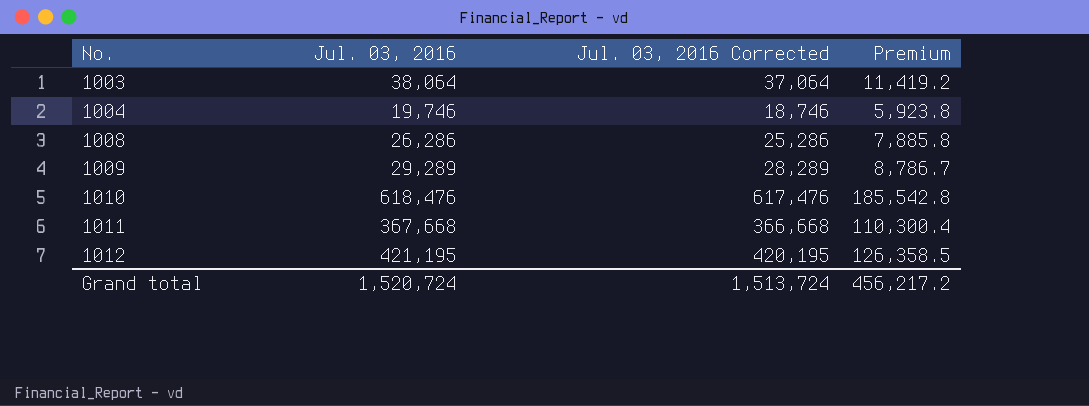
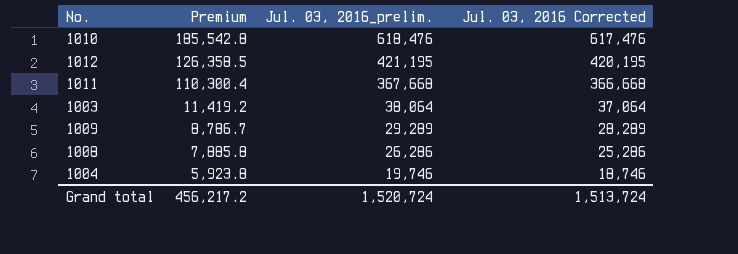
row order: No. ascending -> Premium descending
column Premium | position: 4 -> 2
column name: Jul. 03, 2016 -> Jul. 03, 2016_prelim.

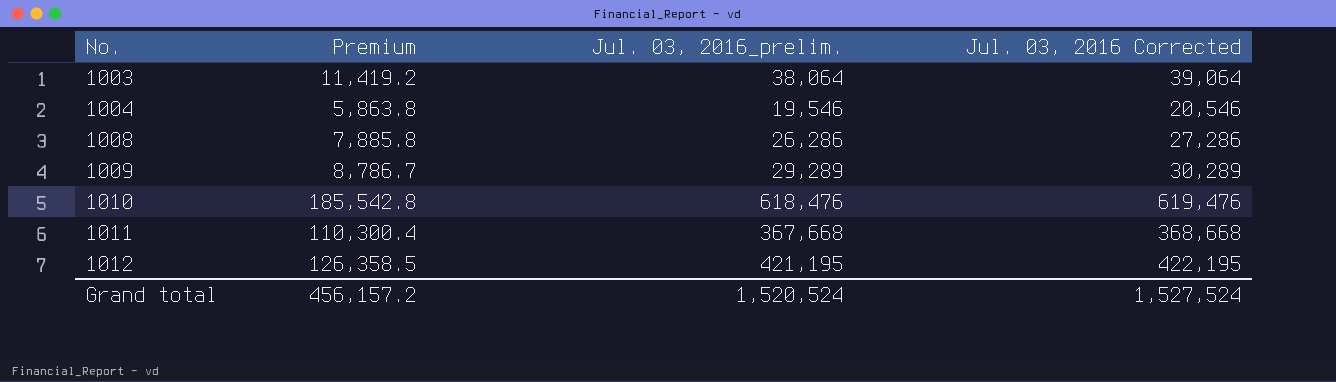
row order: Premium descending -> No. ascending
column Jul. 03, 2016 Corrected | formula: [Jul. 03, 2016_prelim.] - 1000 -> [Jul. 03, 2016_prelim.] + 1000
1004 | Premium: 5,923.8 -> 5,863.8
1004 | Jul. 03, 2016_prelim.: 19,746 -> 19,546
Grand total | Premium: 456,217.2 -> 456,157.2
Grand total | Jul. 03, 2016_prelim.: 1,520,724 -> 1,520,524
Grand total | Jul. 03, 2016 Corrected: 1,513,724 -> 1,527,524

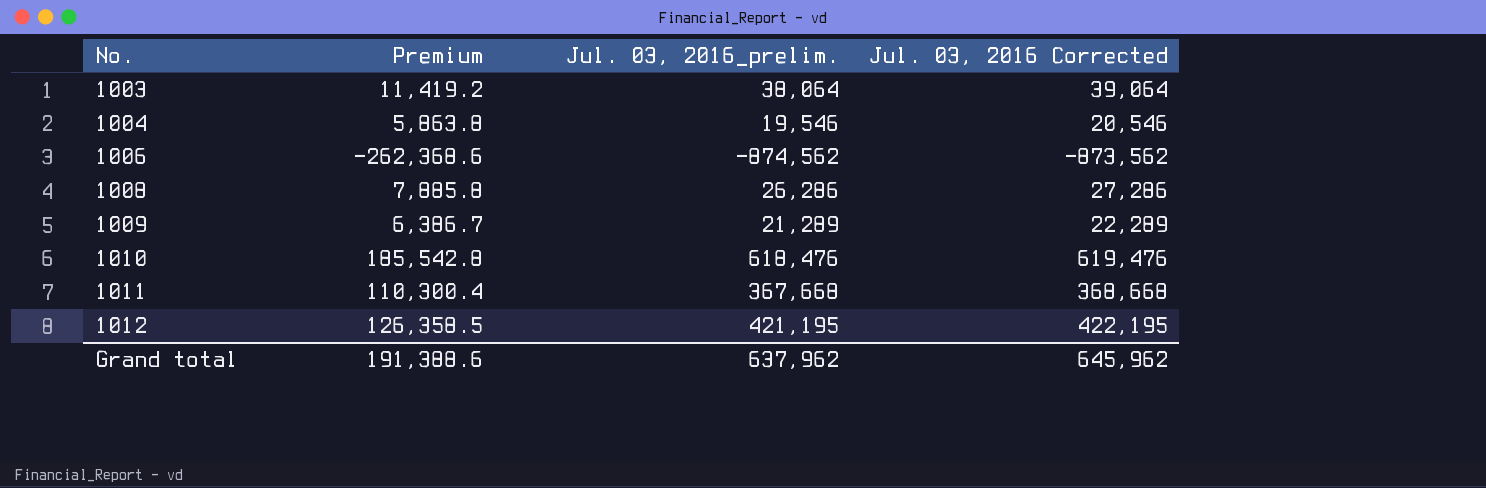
row 1006: none -> -262,368.6 | -874,562 | -873,562
1009 | Premium: 8,786.7 -> 6,386.7
1009 | Jul. 03, 2016_prelim.: 29,289 -> 21,289
1009 | Jul. 03, 2016 Corrected: 30,289 -> 22,289
Grand total | Premium: 456,157.2 -> 191,388.6
Grand total | Jul. 03, 2016_prelim.: 1,520,524 -> 637,962
Grand total | Jul. 03, 2016 Corrected: 1,527,524 -> 645,962

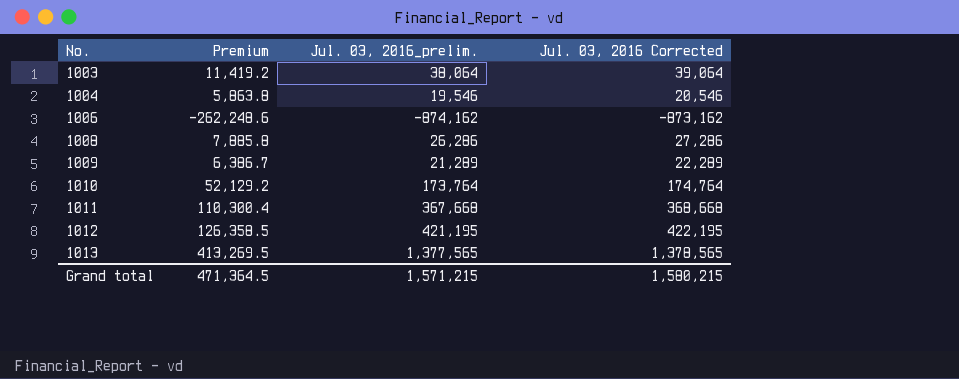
1006 | Premium: -262,368.6 -> -262,248.6
1006 | Jul. 03, 2016_prelim.: -874,562 -> -874,162
1006 | Jul. 03, 2016 Corrected: -873,562 -> -873,162
1010 | Premium: 185,542.8 -> 52,129.2
1010 | Jul. 03, 2016_prelim.: 618,476 -> 173,764
1010 | Jul. 03, 2016 Corrected: 619,476 -> 174,764
row 1013: none -> 413,269.5 | 1,377,565 | 1,378,565
Grand total | Premium: 191,388.6 -> 471,364.5
Grand total | Jul. 03, 2016_prelim.: 637,962 -> 1,571,215
Grand total | Jul. 03, 2016 Corrected: 645,962 -> 1,580,215

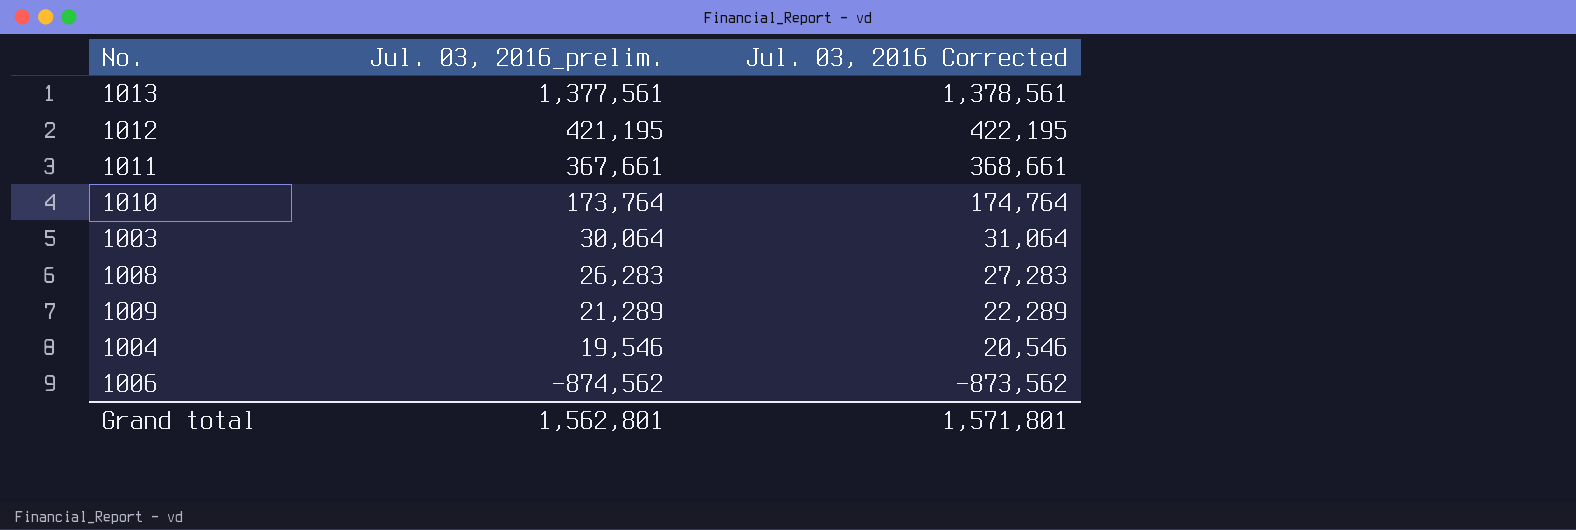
row order: No. ascending -> Jul. 03, 2016_prelim. descending
column Premium | formula: [Jul. 03, 2016_prelim.] * 0.3 -> none
1013 | Jul. 03, 2016_prelim.: 1,377,565 -> 1,377,561
1013 | Jul. 03, 2016 Corrected: 1,378,565 -> 1,378,561
1011 | Jul. 03, 2016_prelim.: 367,668 -> 367,661
1011 | Jul. 03, 2016 Corrected: 368,668 -> 368,661
1003 | Jul. 03, 2016_prelim.: 38,064 -> 30,064
1003 | Jul. 03, 2016 Corrected: 39,064 -> 31,064
1008 | Jul. 03, 2016_prelim.: 26,286 -> 26,283
1008 | Jul. 03, 2016 Corrected: 27,286 -> 27,283
1006 | Jul. 03, 2016_prelim.: -874,162 -> -874,562
1006 | Jul. 03, 2016 Corrected: -873,162 -> -873,562
Grand total | Jul. 03, 2016_prelim.: 1,571,215 -> 1,562,801
Grand total | Jul. 03, 2016 Corrected: 1,580,215 -> 1,571,801

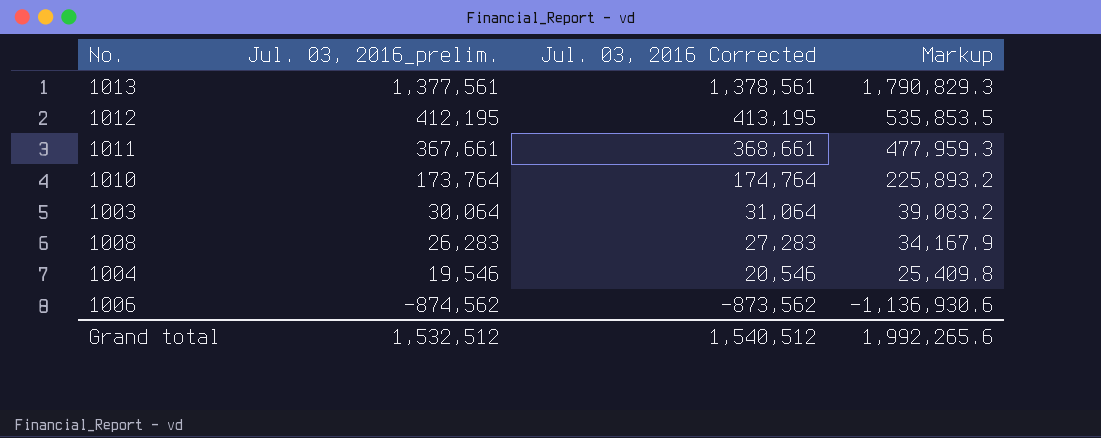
column Markup | formula: none -> [Jul. 03, 2016_prelim.] * 1.3
row 1009: 21,289 | 22,289 -> none
1012 | Jul. 03, 2016_prelim.: 421,195 -> 412,195
1012 | Jul. 03, 2016 Corrected: 422,195 -> 413,195
Grand total | Jul. 03, 2016_prelim.: 1,562,801 -> 1,532,512
Grand total | Jul. 03, 2016 Corrected: 1,571,801 -> 1,540,512

